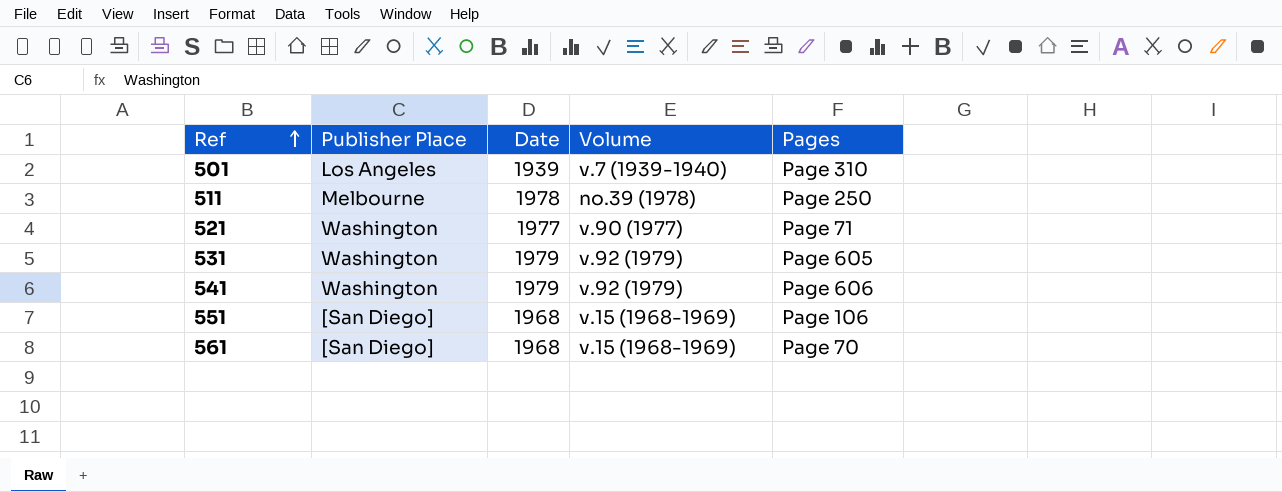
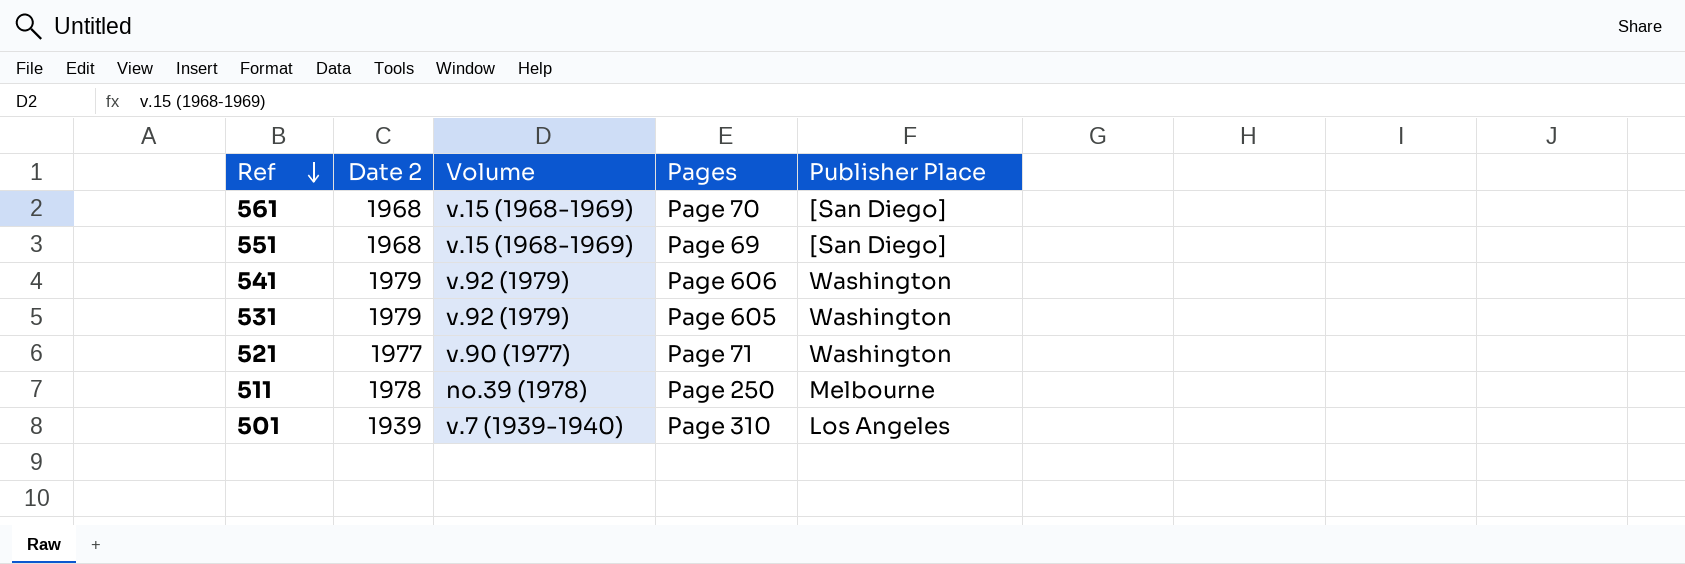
row order: Ref ascending -> Ref descending
column name: Date -> Date 2
column Publisher Place | position: 2 -> 5
551 | Pages: Page 106 -> Page 69

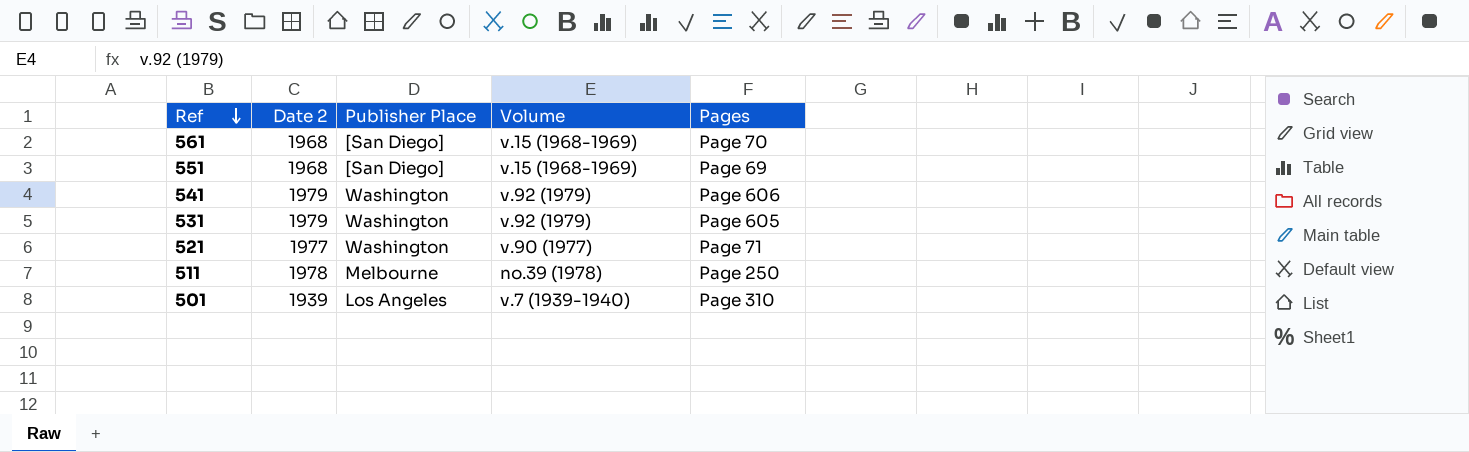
column Publisher Place | position: 5 -> 3

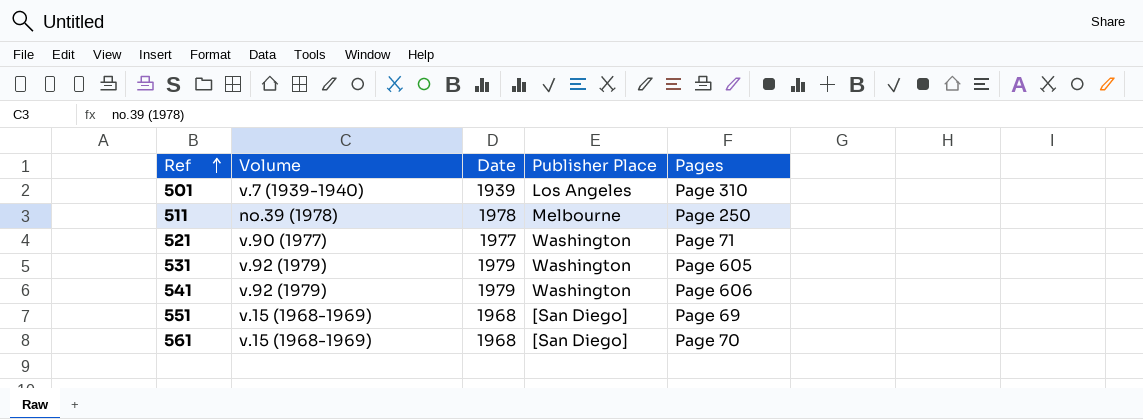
row order: Ref descending -> Ref ascending
column Volume | position: 4 -> 2
column name: Date 2 -> Date

